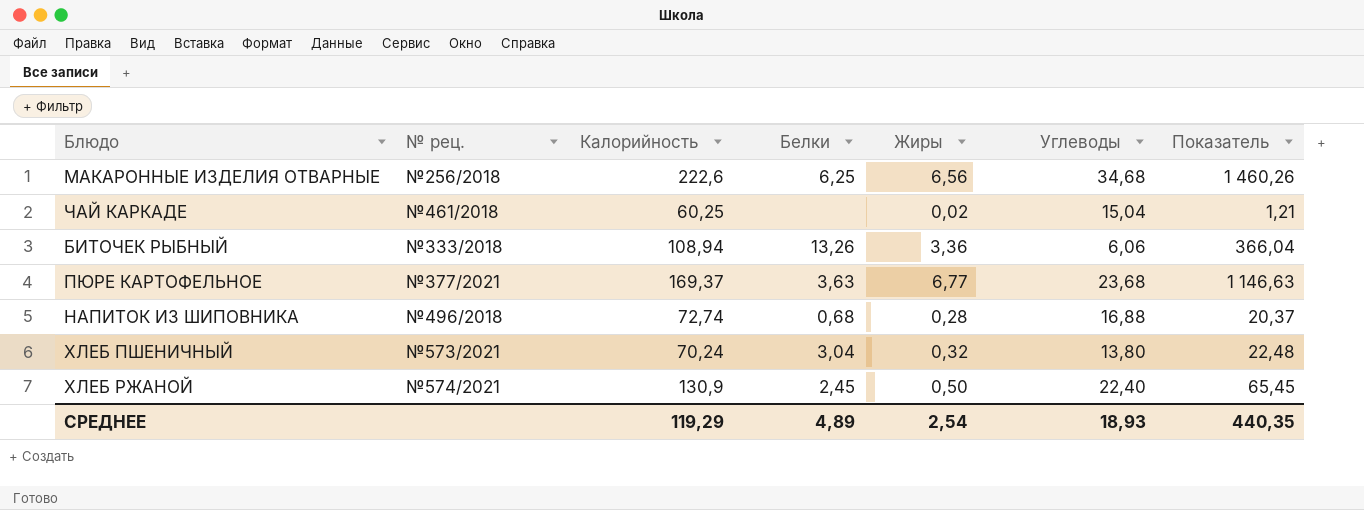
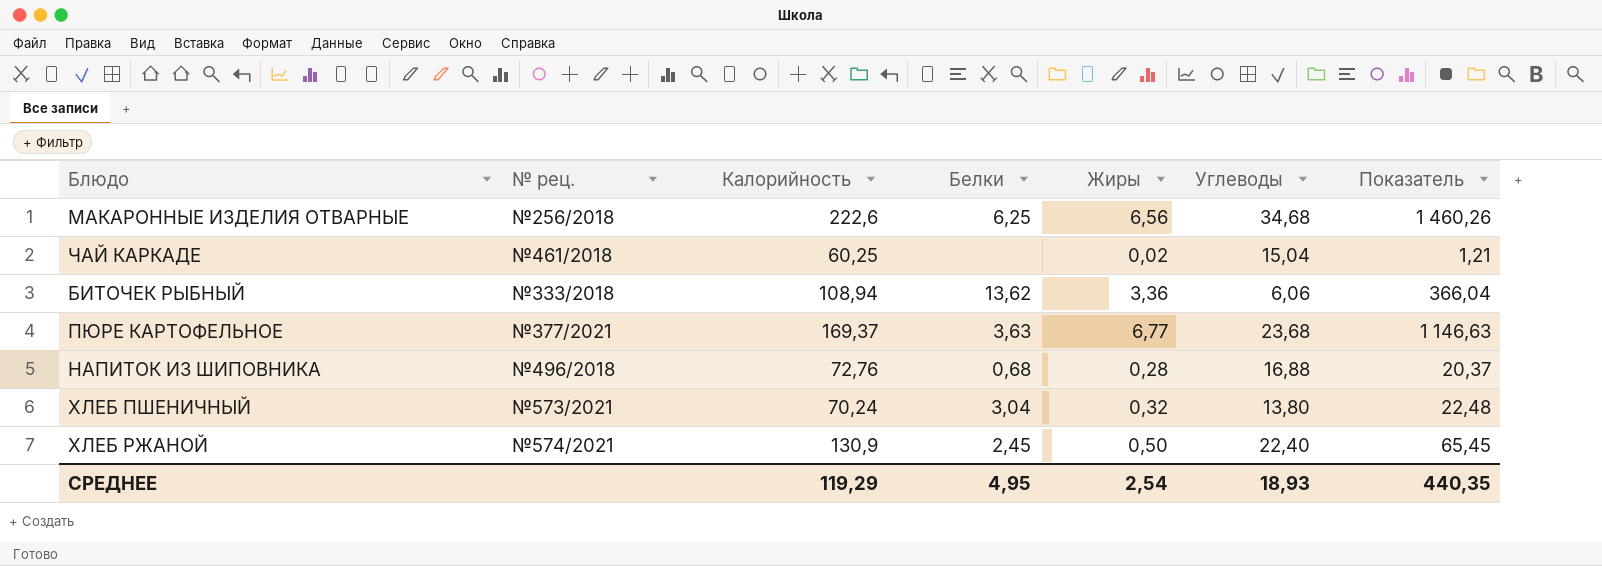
БИТОЧЕК РЫБНЫЙ | Белки: 13,26 -> 13,62
НАПИТОК ИЗ ШИПОВНИКА | Калорийность: 72,74 -> 72,76
СРЕДНЕЕ | Белки: 4,89 -> 4,95

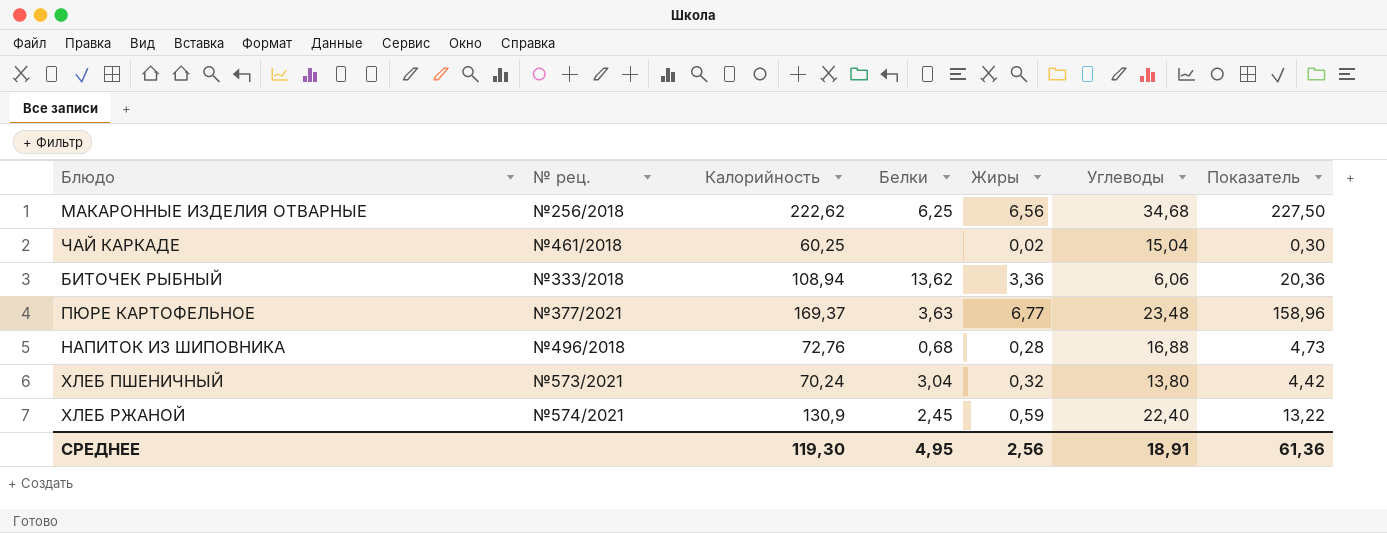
column Показатель | formula: [Калорийность] * [Жиры] -> [Жиры] * [Углеводы]
МАКАРОННЫЕ ИЗДЕЛИЯ ОТВАРНЫЕ | Калорийность: 222,6 -> 222,62
ПЮРЕ КАРТОФЕЛЬНОЕ | Углеводы: 23,68 -> 23,48
ХЛЕБ РЖАНОЙ | Жиры: 0,50 -> 0,59
СРЕДНЕЕ | Калорийность: 119,29 -> 119,30
СРЕДНЕЕ | Жиры: 2,54 -> 2,56
СРЕДНЕЕ | Углеводы: 18,93 -> 18,91
СРЕДНЕЕ | Показатель: 440,35 -> 61,36

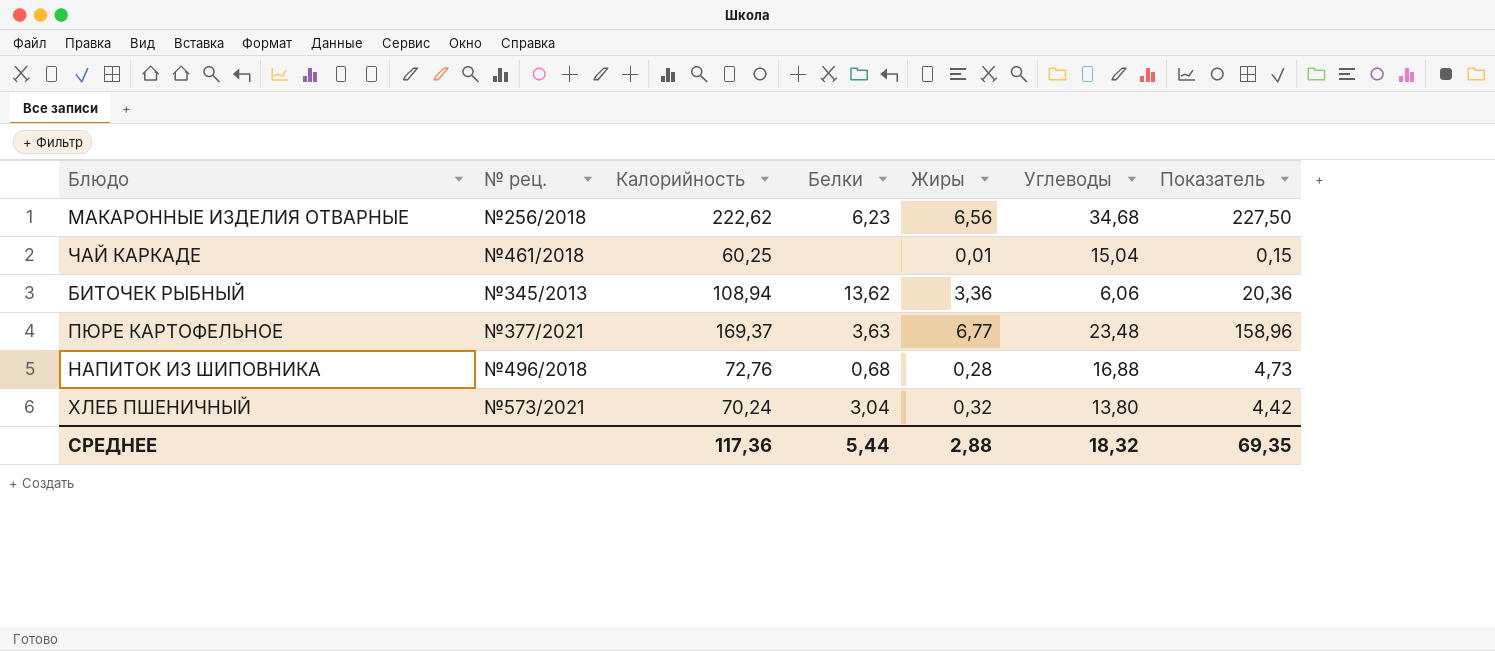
row ХЛЕБ РЖАНОЙ: №574/2021 | 130,9 | 2,45 | 0,59 | 22,40 | 13,22 -> none
МАКАРОННЫЕ ИЗДЕЛИЯ ОТВАРНЫЕ | Белки: 6,25 -> 6,23
ЧАЙ КАРКАДЕ | Жиры: 0,02 -> 0,01
ЧАЙ КАРКАДЕ | Показатель: 0,30 -> 0,15
БИТОЧЕК РЫБНЫЙ | № рец.: №333/2018 -> №345/2013
СРЕДНЕЕ | Калорийность: 119,30 -> 117,36
СРЕДНЕЕ | Белки: 4,95 -> 5,44
СРЕДНЕЕ | Жиры: 2,56 -> 2,88
СРЕДНЕЕ | Углеводы: 18,91 -> 18,32
СРЕДНЕЕ | Показатель: 61,36 -> 69,35

